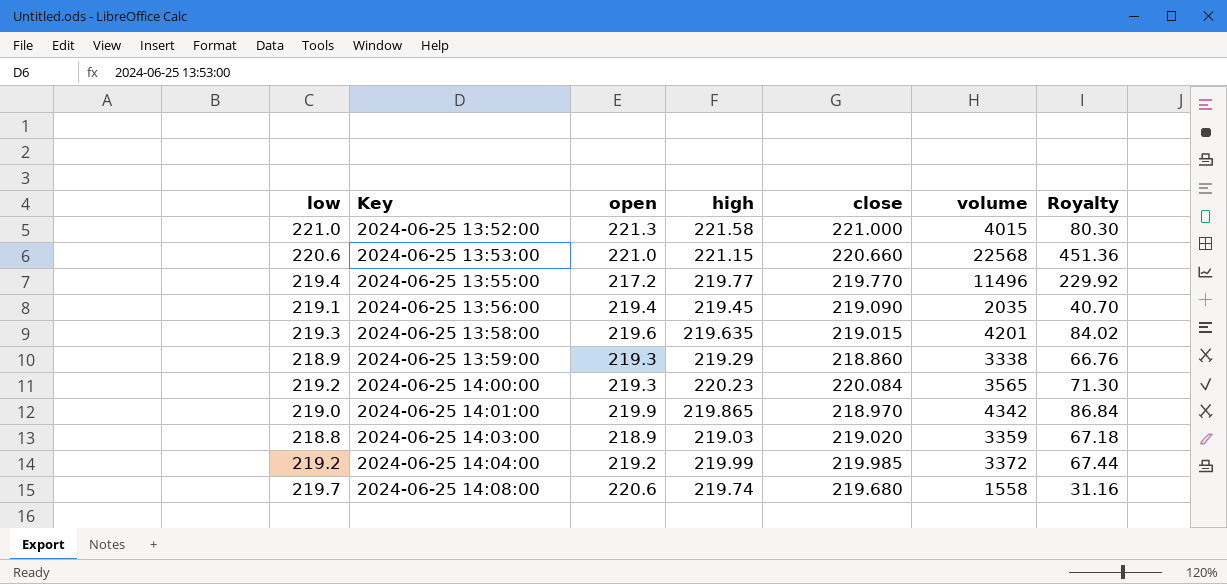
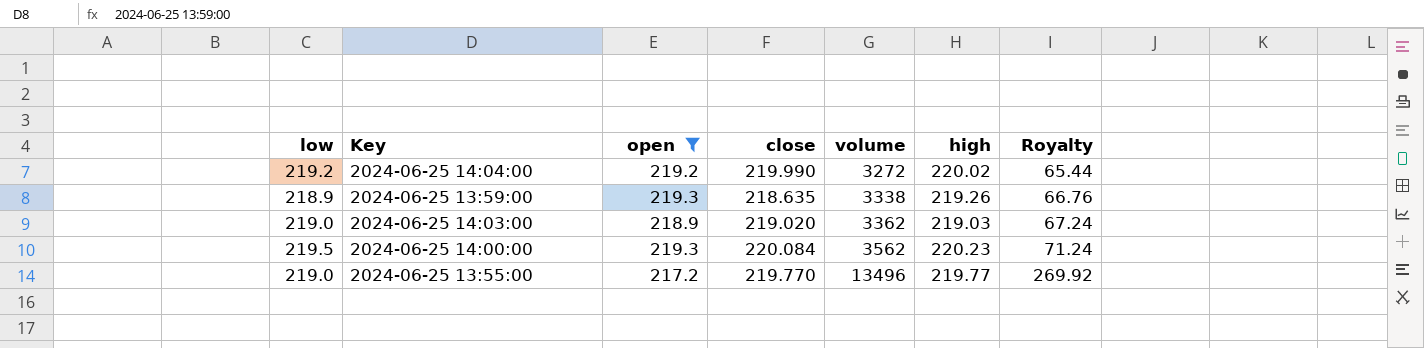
filter: none -> open <= 219.3
row order: Key ascending -> volume ascending
column high | position: 4 -> 6
2024-06-25 14:04:00 | close: 219.985 -> 219.990
2024-06-25 14:04:00 | volume: 3372 -> 3272
2024-06-25 14:04:00 | high: 219.99 -> 220.02
2024-06-25 14:04:00 | Royalty: 67.44 -> 65.44
2024-06-25 13:59:00 | close: 218.860 -> 218.635
2024-06-25 13:59:00 | high: 219.29 -> 219.26
2024-06-25 14:03:00 | low: 218.8 -> 219.0
2024-06-25 14:03:00 | volume: 3359 -> 3362
2024-06-25 14:03:00 | Royalty: 67.18 -> 67.24
2024-06-25 14:00:00 | low: 219.2 -> 219.5
2024-06-25 14:00:00 | volume: 3565 -> 3562
2024-06-25 14:00:00 | Royalty: 71.30 -> 71.24
2024-06-25 13:55:00 | low: 219.4 -> 219.0
2024-06-25 13:55:00 | volume: 11496 -> 13496
2024-06-25 13:55:00 | Royalty: 229.92 -> 269.92

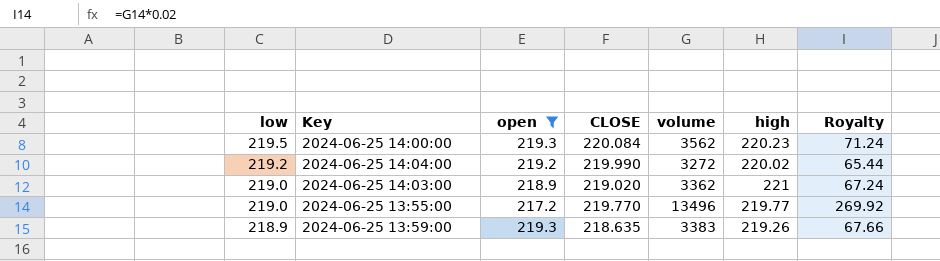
row order: volume ascending -> low descending
column name: close -> CLOSE
2024-06-25 14:03:00 | high: 219.03 -> 221
2024-06-25 13:59:00 | volume: 3338 -> 3383
2024-06-25 13:59:00 | Royalty: 66.76 -> 67.66

